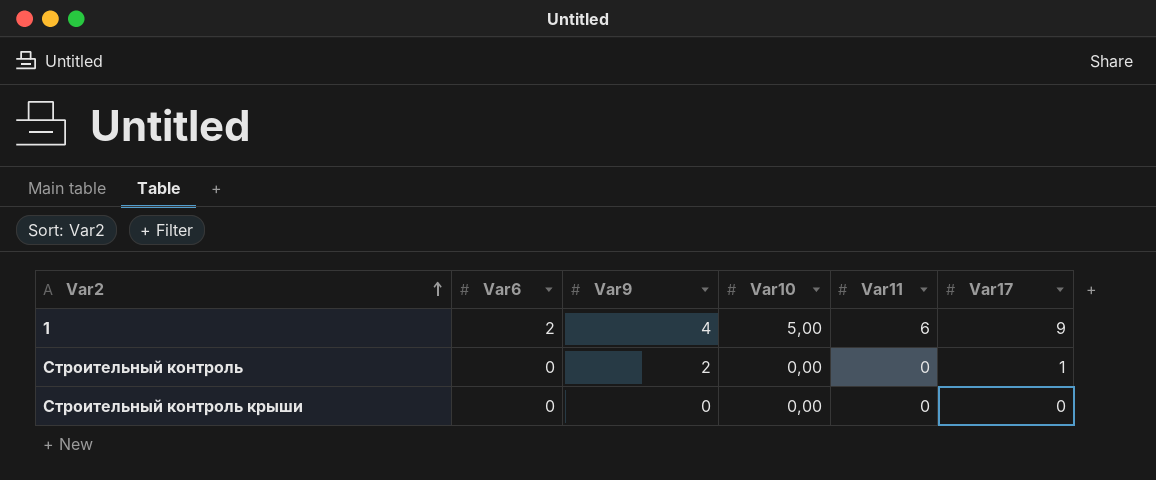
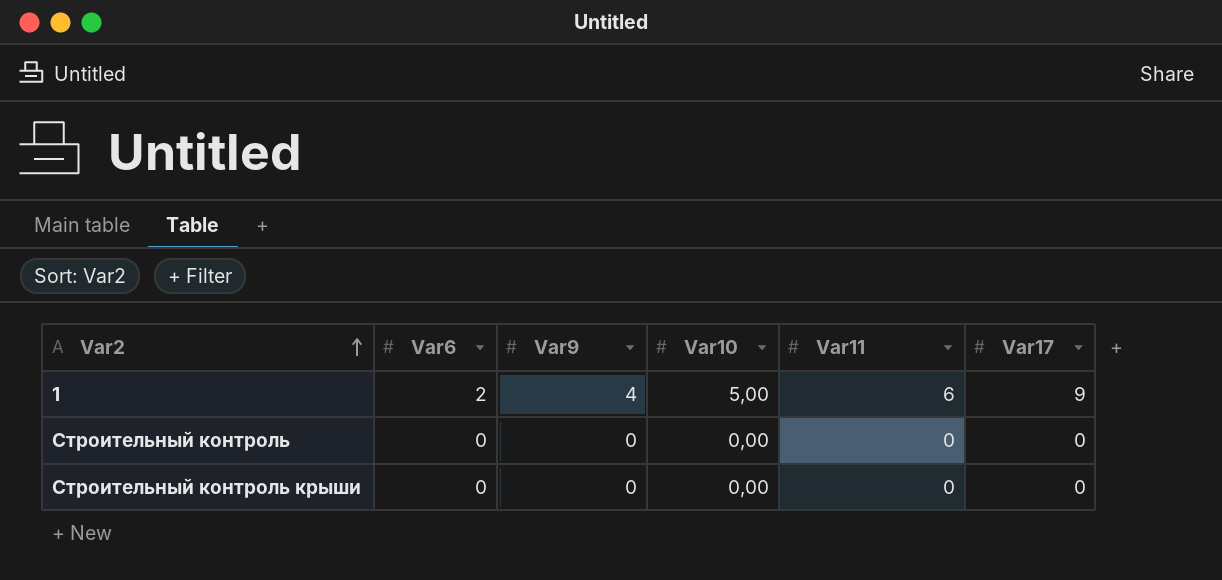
Строительный контроль | Var9: 2 -> 0
Строительный контроль | Var17: 1 -> 0

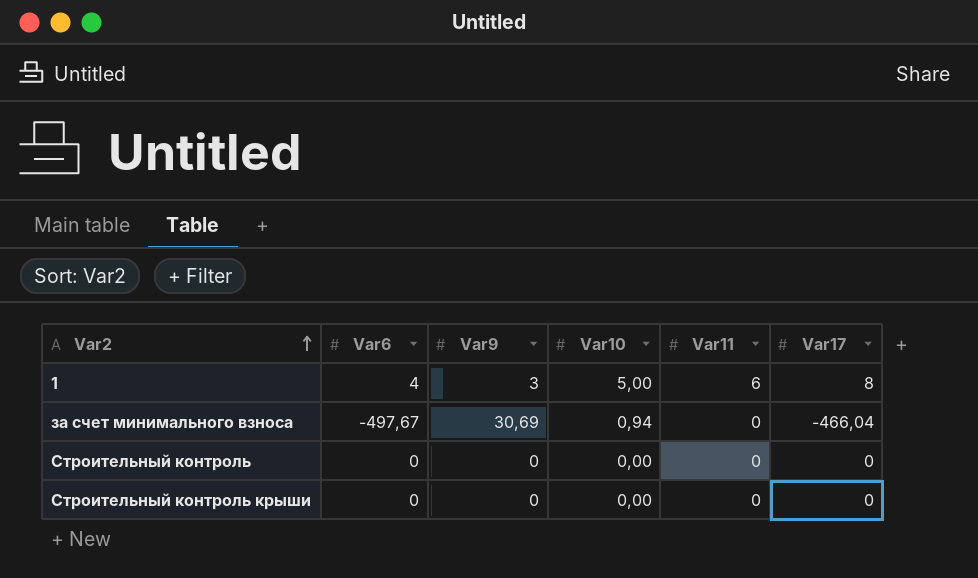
1 | Var6: 2 -> 4
1 | Var9: 4 -> 3
1 | Var17: 9 -> 8
row за счет минимального взноса: none -> -497,67 | 30,69 | 0,94 | 0 | -466,04

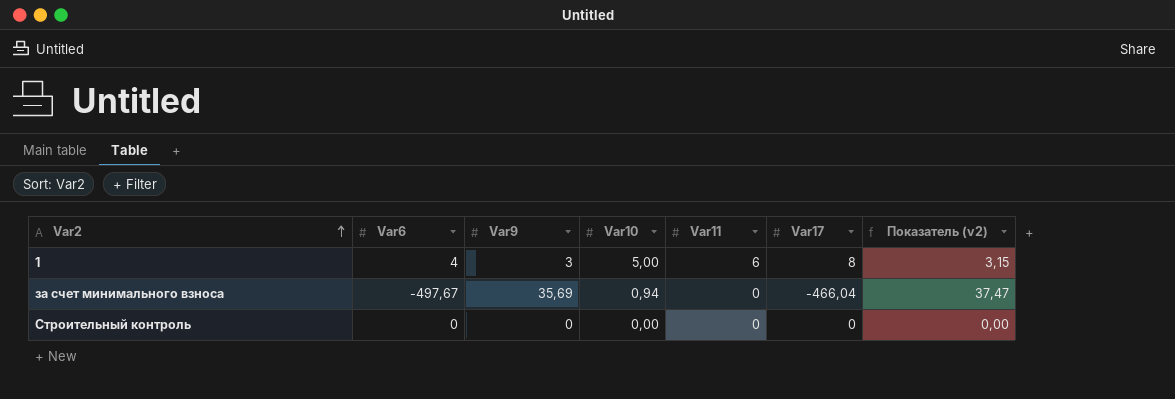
column Показатель (v2) | formula: none -> [Var9] * 1,05
row Строительный контроль крыши: 0 | 0 | 0,00 | 0 | 0 -> none
за счет минимального взноса | Var9: 30,69 -> 35,69

